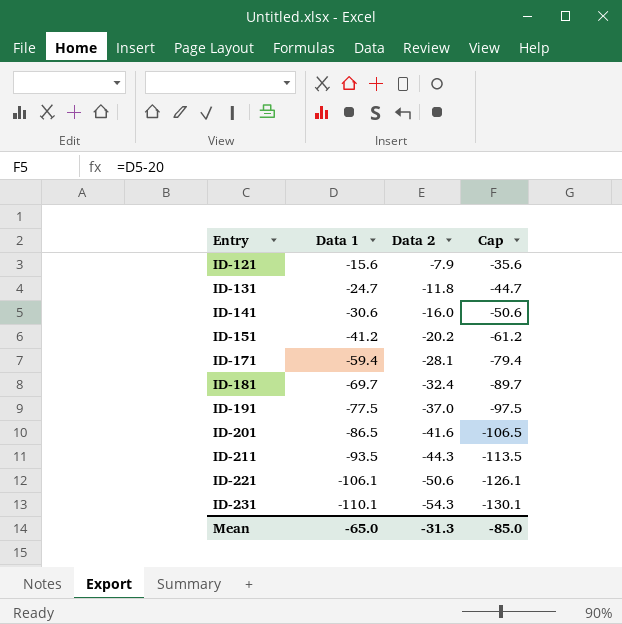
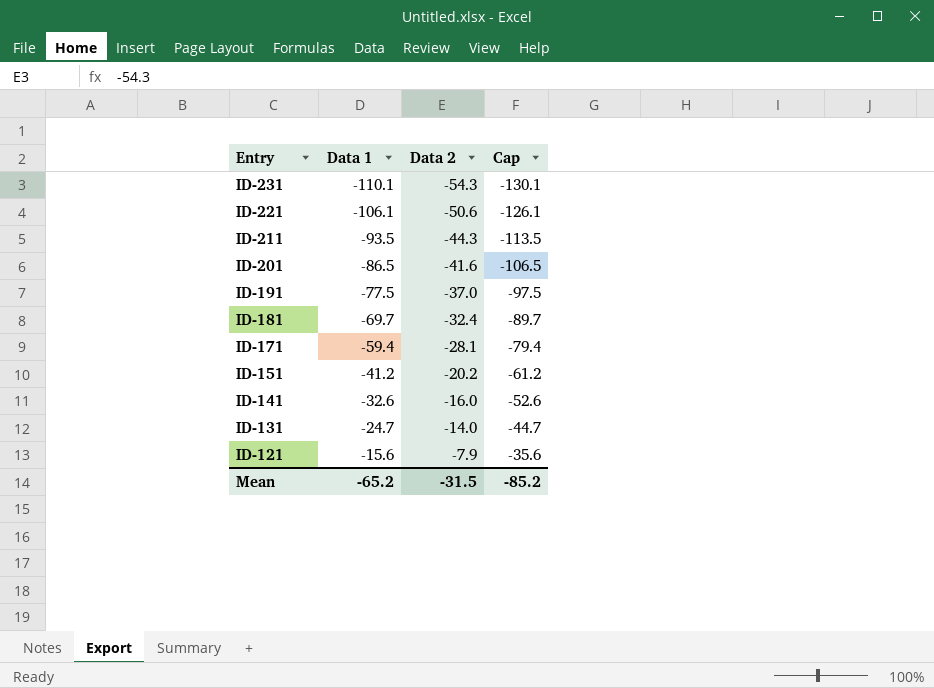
row order: Entry ascending -> Entry descending
ID-141 | Data 1: -30.6 -> -32.6
ID-141 | Cap: -50.6 -> -52.6
ID-131 | Data 2: -11.8 -> -14.0
Mean | Data 1: -65.0 -> -65.2
Mean | Data 2: -31.3 -> -31.5
Mean | Cap: -85.0 -> -85.2

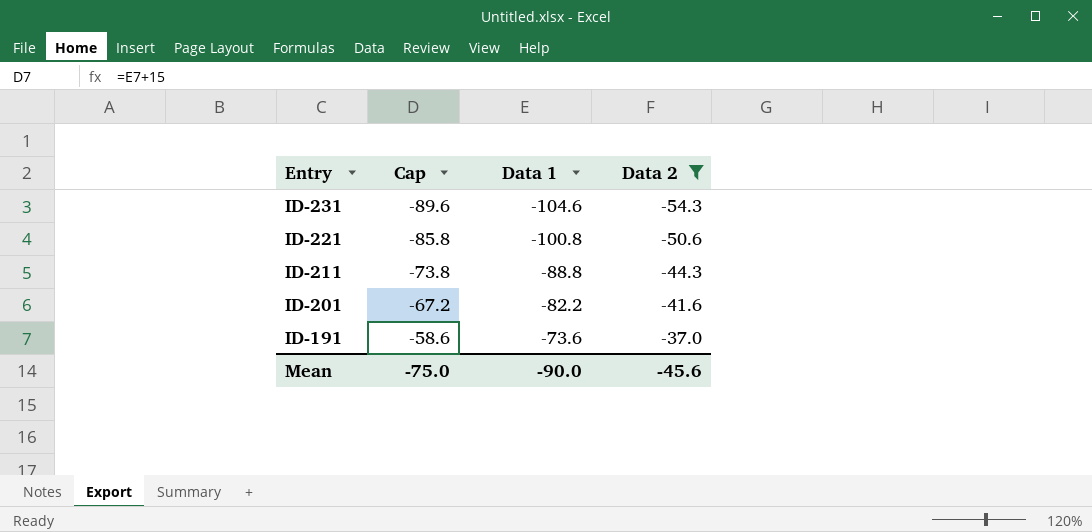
filter: none -> Data 2 <= -37.0
column Cap | formula: [Data 1] - 20 -> [Data 1] + 15
column Cap | position: 4 -> 2
ID-231 | Data 1: -110.1 -> -104.6
ID-221 | Data 1: -106.1 -> -100.8
ID-211 | Data 1: -93.5 -> -88.8
ID-201 | Data 1: -86.5 -> -82.2
ID-191 | Data 1: -77.5 -> -73.6
Mean | Cap: -85.2 -> -75.0
Mean | Data 1: -65.2 -> -90.0
Mean | Data 2: -31.5 -> -45.6

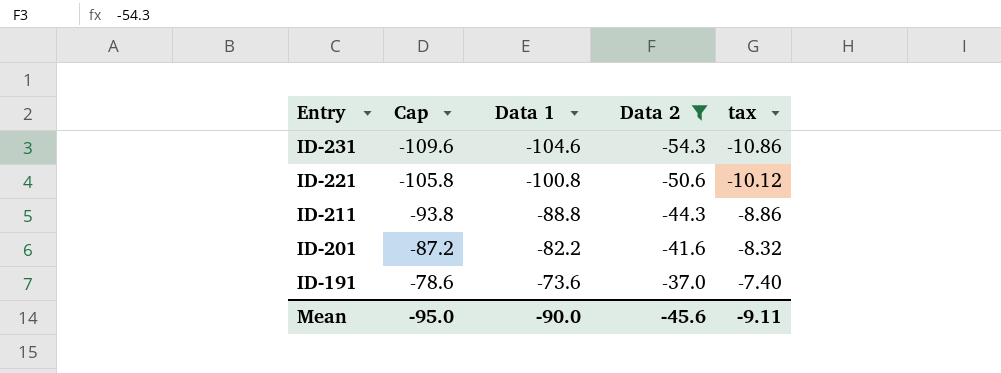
column Cap | formula: [Data 1] + 15 -> [Data 1] - 5
column tax | formula: none -> [Data 2] * 0.2
Mean | Cap: -75.0 -> -95.0

